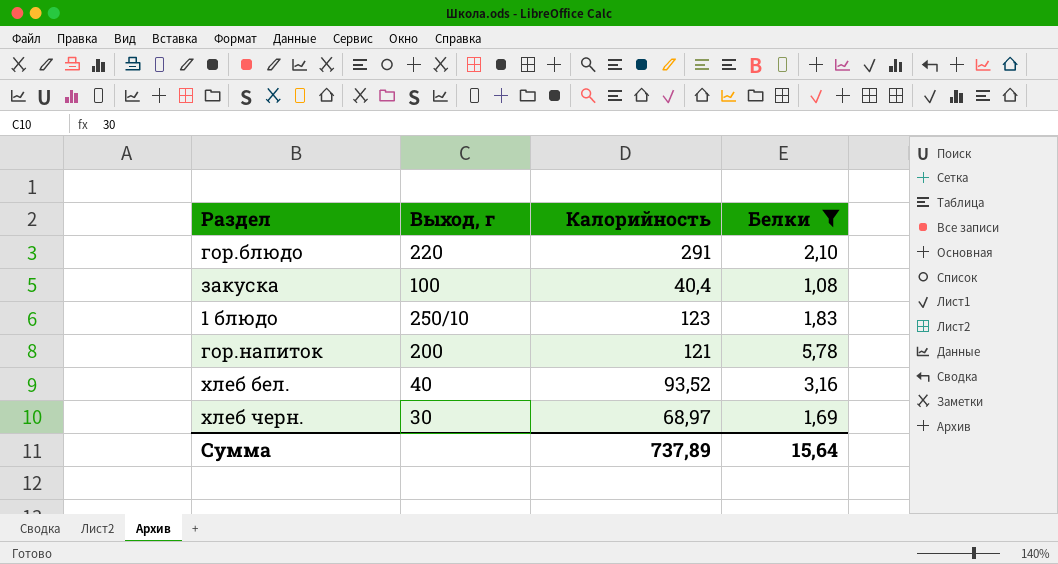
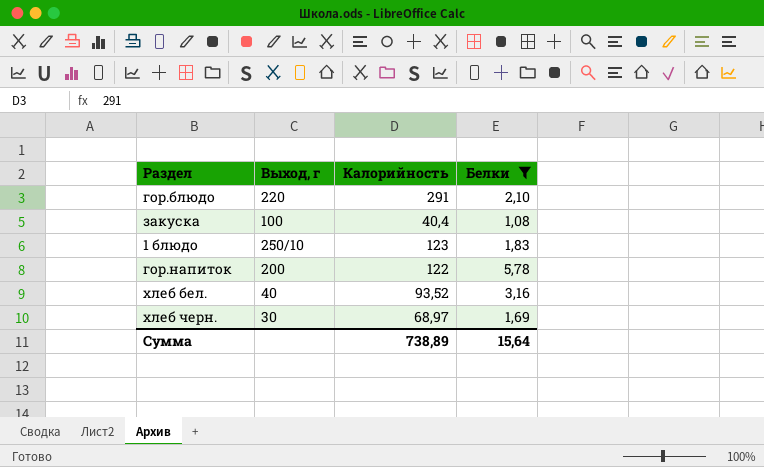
гор.напиток | Калорийность: 121 -> 122
Сумма | Калорийность: 737,89 -> 738,89

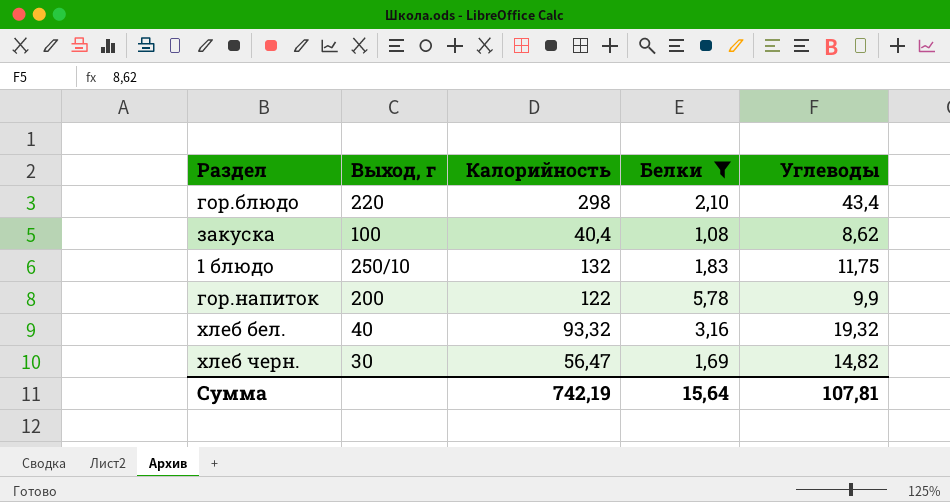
column Углеводы | position: none -> 5
гор.блюдо | Калорийность: 291 -> 298
1 блюдо | Калорийность: 123 -> 132
хлеб бел. | Калорийность: 93,52 -> 93,32
хлеб черн. | Калорийность: 68,97 -> 56,47
Сумма | Калорийность: 738,89 -> 742,19

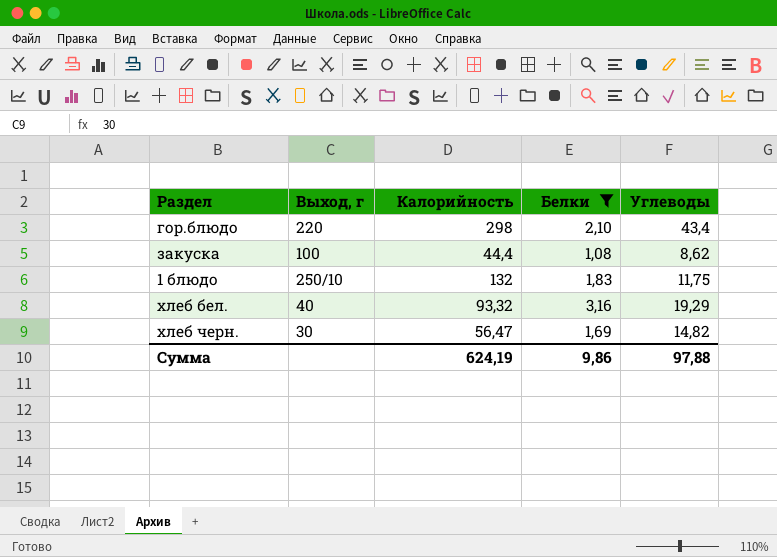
row гор.напиток: 200 | 122 | 5,78 | 9,9 -> none
закуска | Калорийность: 40,4 -> 44,4
хлеб бел. | Углеводы: 19,32 -> 19,29
Сумма | Калорийность: 742,19 -> 624,19
Сумма | Белки: 15,64 -> 9,86
Сумма | Углеводы: 107,81 -> 97,88

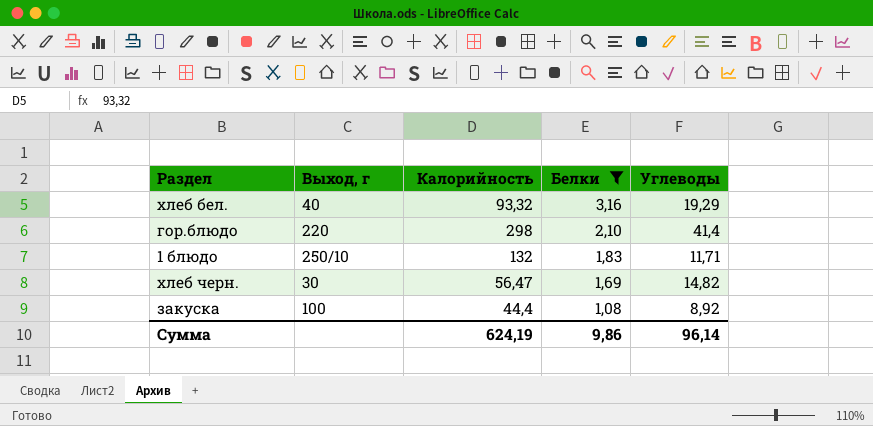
row order: none -> Белки descending
гор.блюдо | Углеводы: 43,4 -> 41,4
1 блюдо | Углеводы: 11,75 -> 11,71
закуска | Углеводы: 8,62 -> 8,92
Сумма | Углеводы: 97,88 -> 96,14

